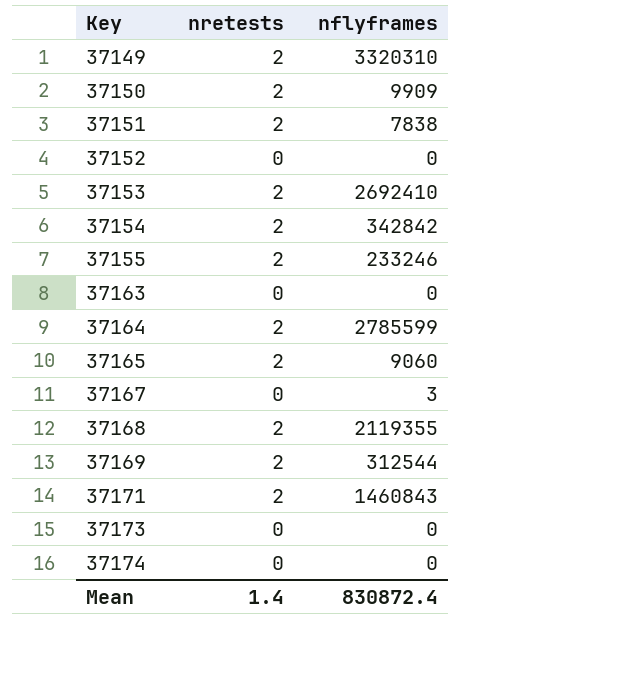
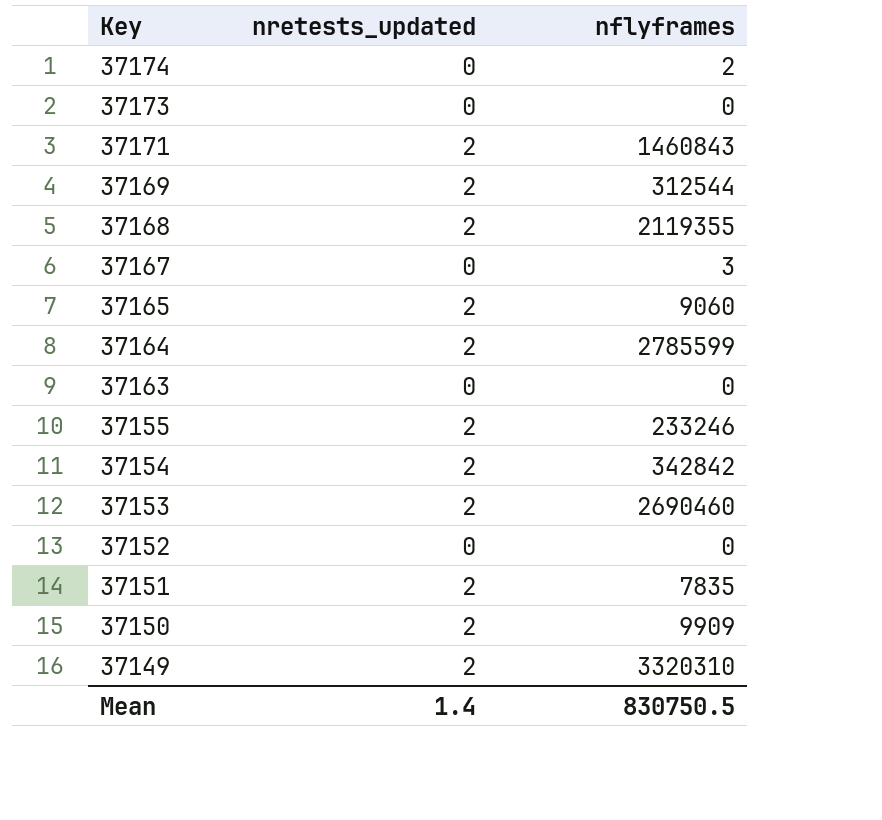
row order: Key ascending -> Key descending
column name: nretests -> nretests_updated
37174 | nflyframes: 0 -> 2
37153 | nflyframes: 2692410 -> 2690460
37151 | nflyframes: 7838 -> 7835
Mean | nflyframes: 830872.4 -> 830750.5

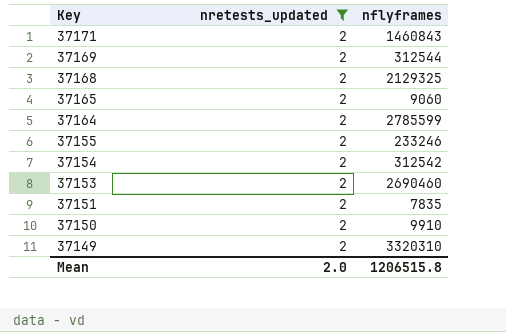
filter: none -> nretests_updated = 2
37168 | nflyframes: 2119355 -> 2129325
37154 | nflyframes: 342842 -> 312542
37150 | nflyframes: 9909 -> 9910
Mean | nretests_updated: 1.4 -> 2.0
Mean | nflyframes: 830750.5 -> 1206515.8

